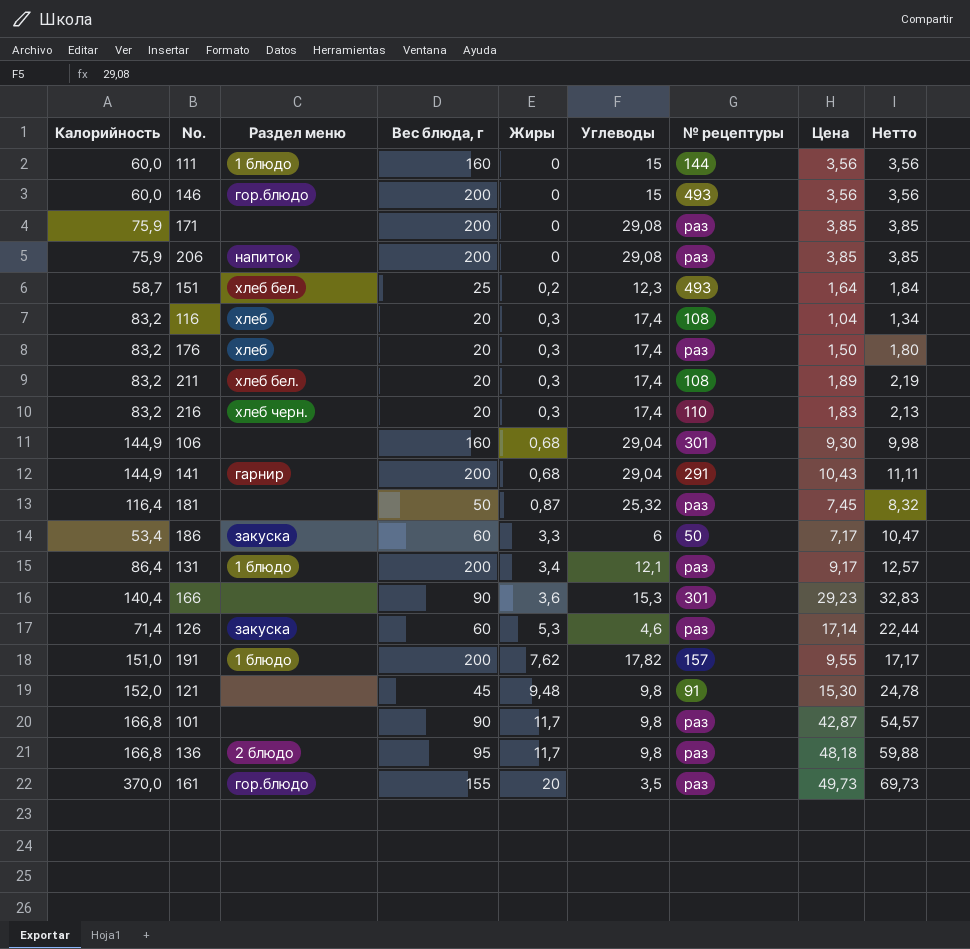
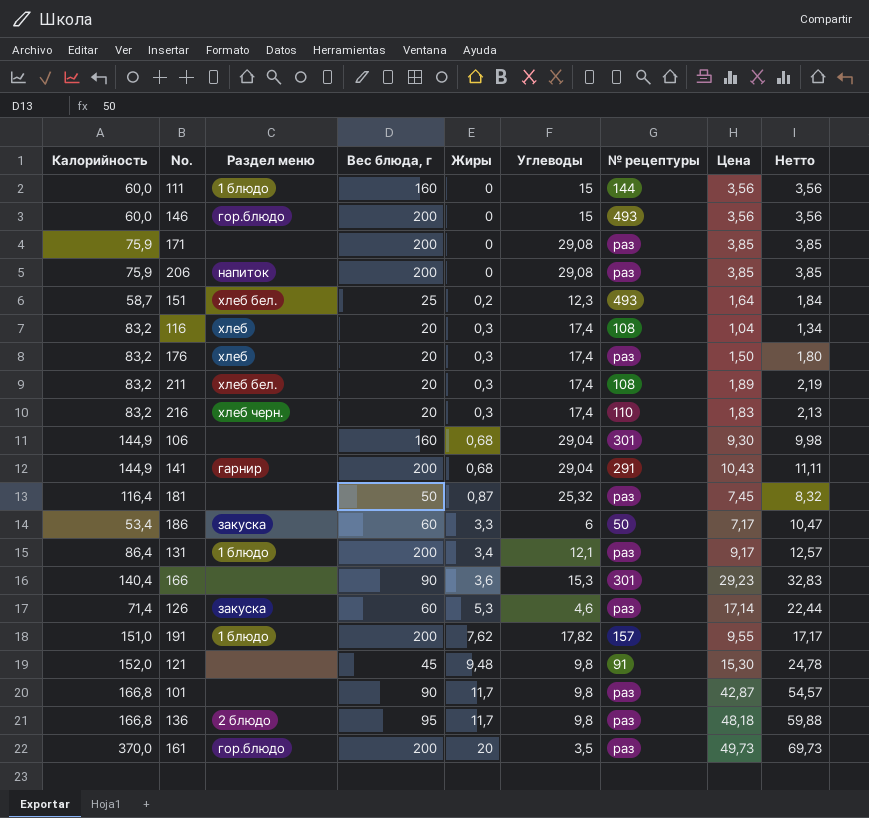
161 | Вес блюда, г: 155 -> 200

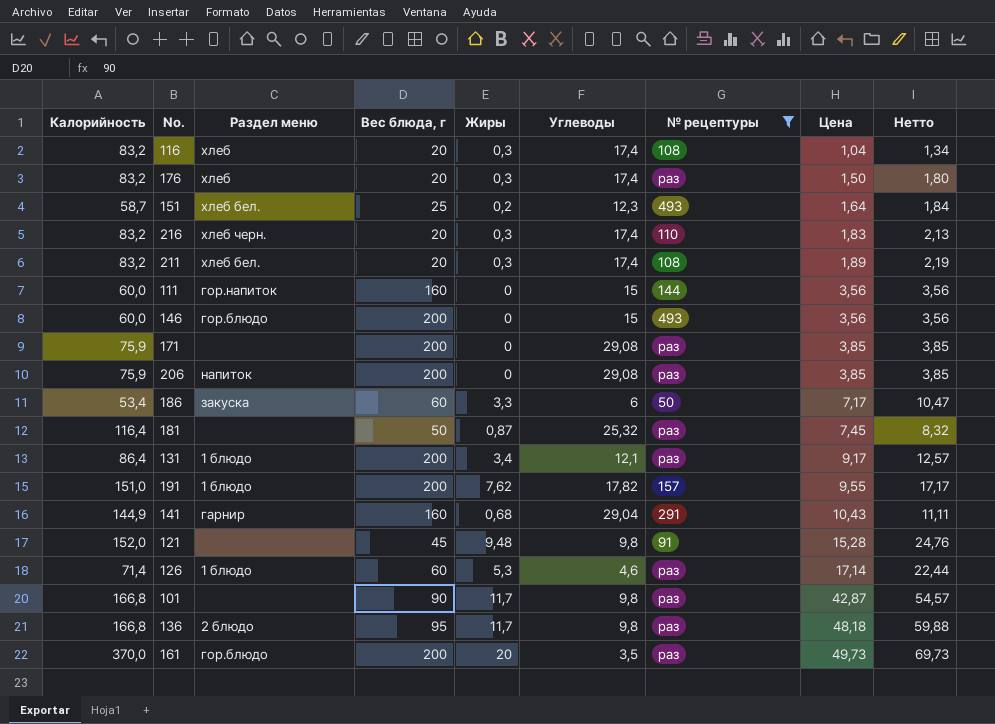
filter: none -> № рецептуры != 301
row order: Жиры ascending -> Цена ascending
111 | Раздел меню: 1 блюдо -> гор.напиток
141 | Вес блюда, г: 200 -> 160
121 | Цена: 15,30 -> 15,28
121 | Нетто: 24,78 -> 24,76
126 | Раздел меню: закуска -> 1 блюдо

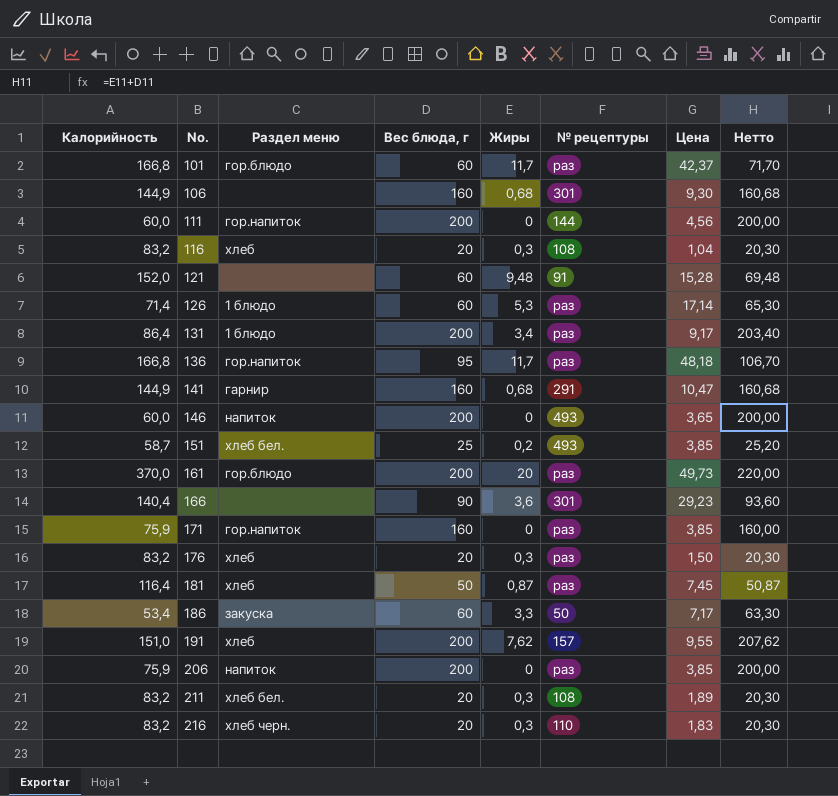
filter: № рецептуры != 301 -> none
row order: Цена ascending -> No. ascending
column Углеводы | position: 6 -> none
column Нетто | formula: [Жиры] + [Цена] -> [Вес блюда, г] + [Жиры]
101 | Раздел меню: none -> гор.блюдо
101 | Вес блюда, г: 90 -> 60
101 | Цена: 42,87 -> 42,37
111 | Вес блюда, г: 160 -> 200
111 | Цена: 3,56 -> 4,56
121 | Вес блюда, г: 45 -> 60
136 | Раздел меню: 2 блюдо -> гор.напиток
141 | Цена: 10,43 -> 10,47
146 | Раздел меню: гор.блюдо -> напиток
146 | Цена: 3,56 -> 3,65
151 | Цена: 1,64 -> 3,85
171 | Раздел меню: none -> гор.напиток
171 | Вес блюда, г: 200 -> 160
181 | Раздел меню: none -> хлеб
191 | Раздел меню: 1 блюдо -> хлеб

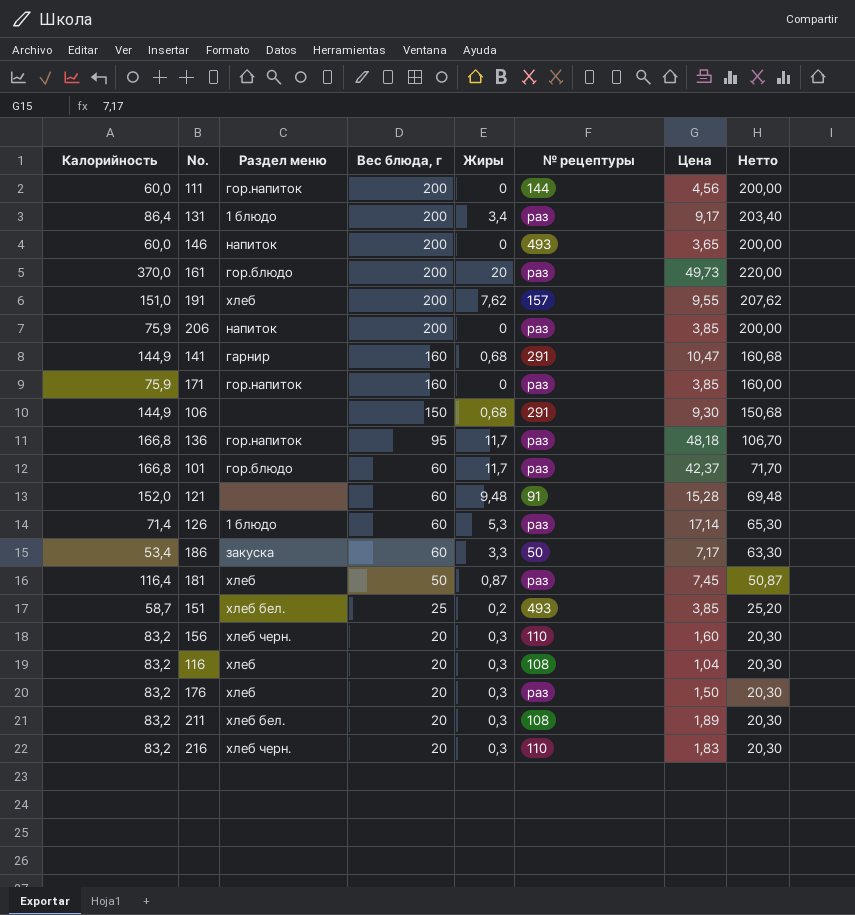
row order: No. ascending -> Вес блюда, г descending
row 166: 140,4 | none | 90 | 3,6 | 301 | 29,23 | 93,60 -> none
106 | Вес блюда, г: 160 -> 150
106 | № рецептуры: 301 -> 291
106 | Нетто: 160,68 -> 150,68
row 156: none -> 83,2 | хлеб черн. | 20 | 0,3 | 110 | 1,60 | 20,30

